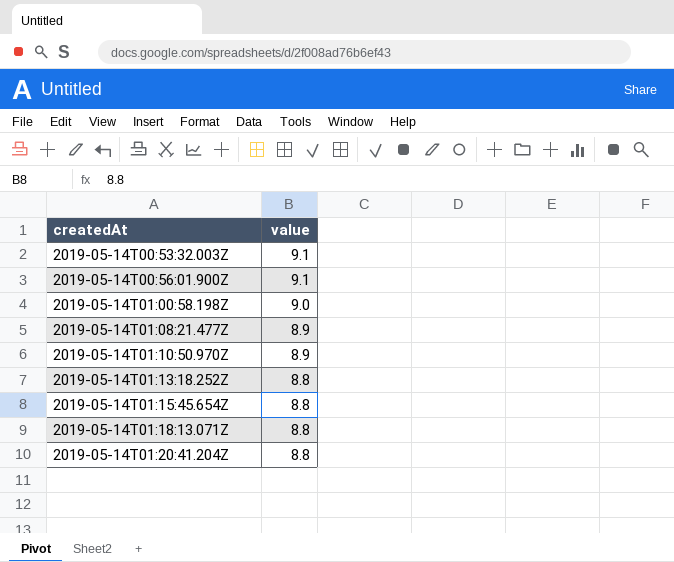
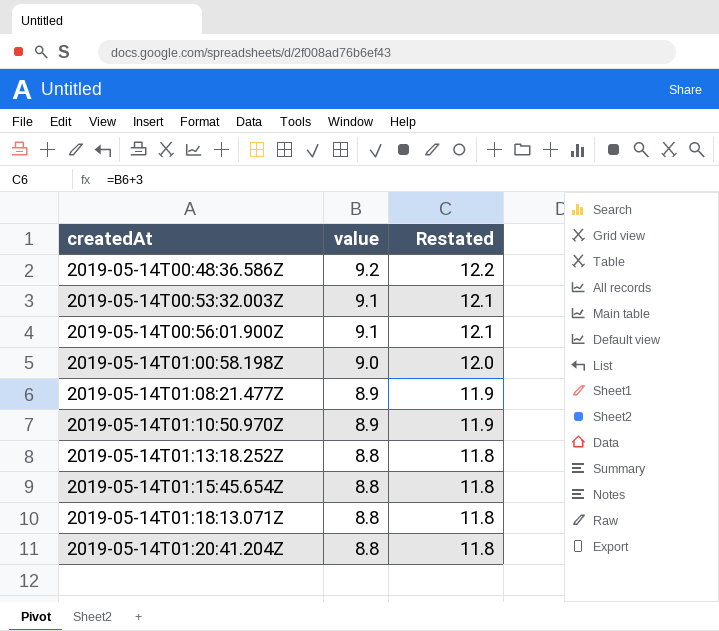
column Restated | formula: none -> [value] + 3
row 2019-05-14T00:48:36.586Z: none -> 9.2 | 12.2

